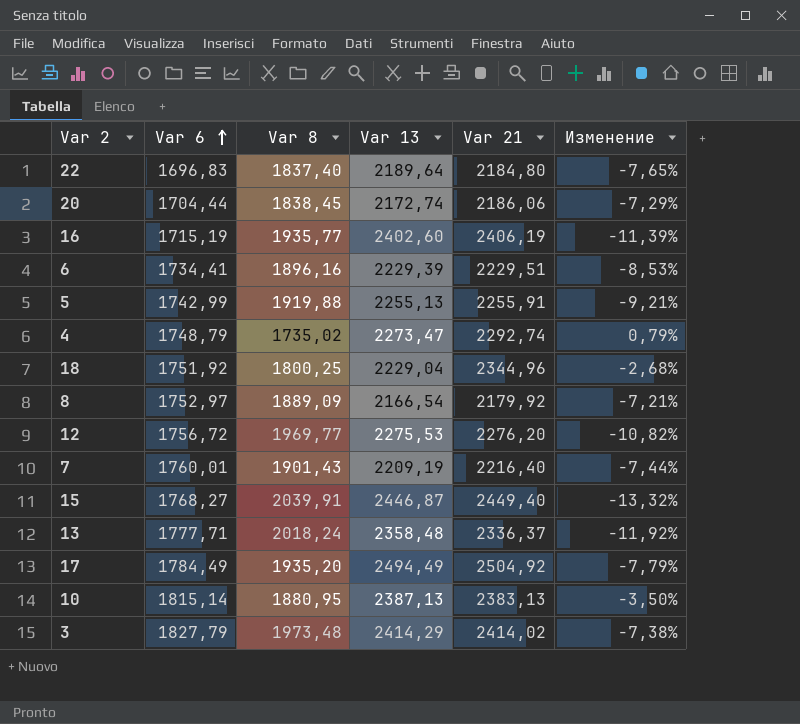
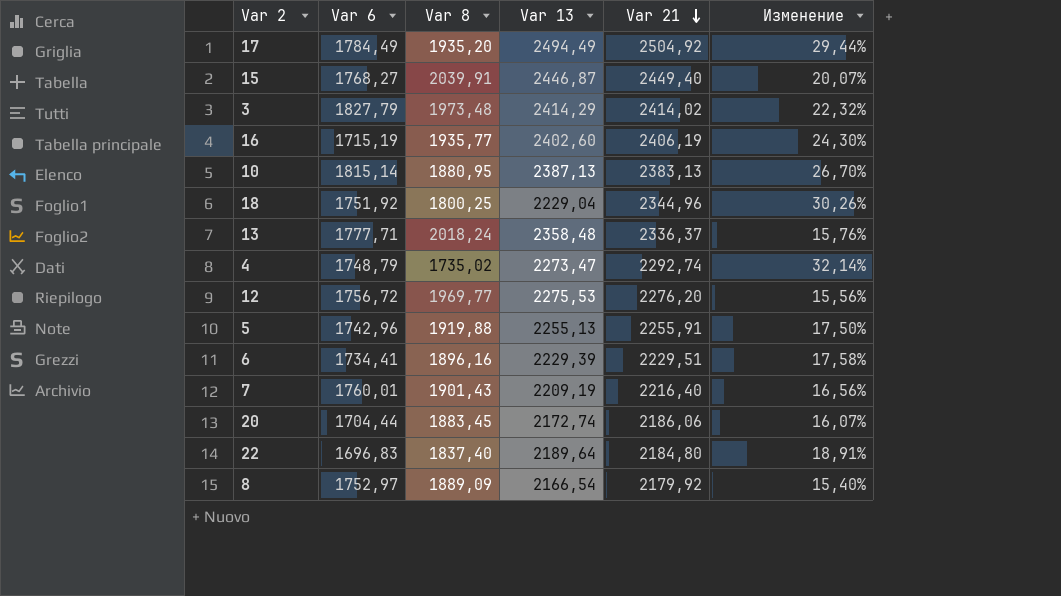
row order: Var 6 ascending -> Var 21 descending
column Изменение | formula: ([Var 6] - [Var 8]) / [Var 8] -> ([Var 21] - [Var 8]) / [Var 8]
5 | Var 6: 1742,99 -> 1742,96
20 | Var 8: 1838,45 -> 1883,45

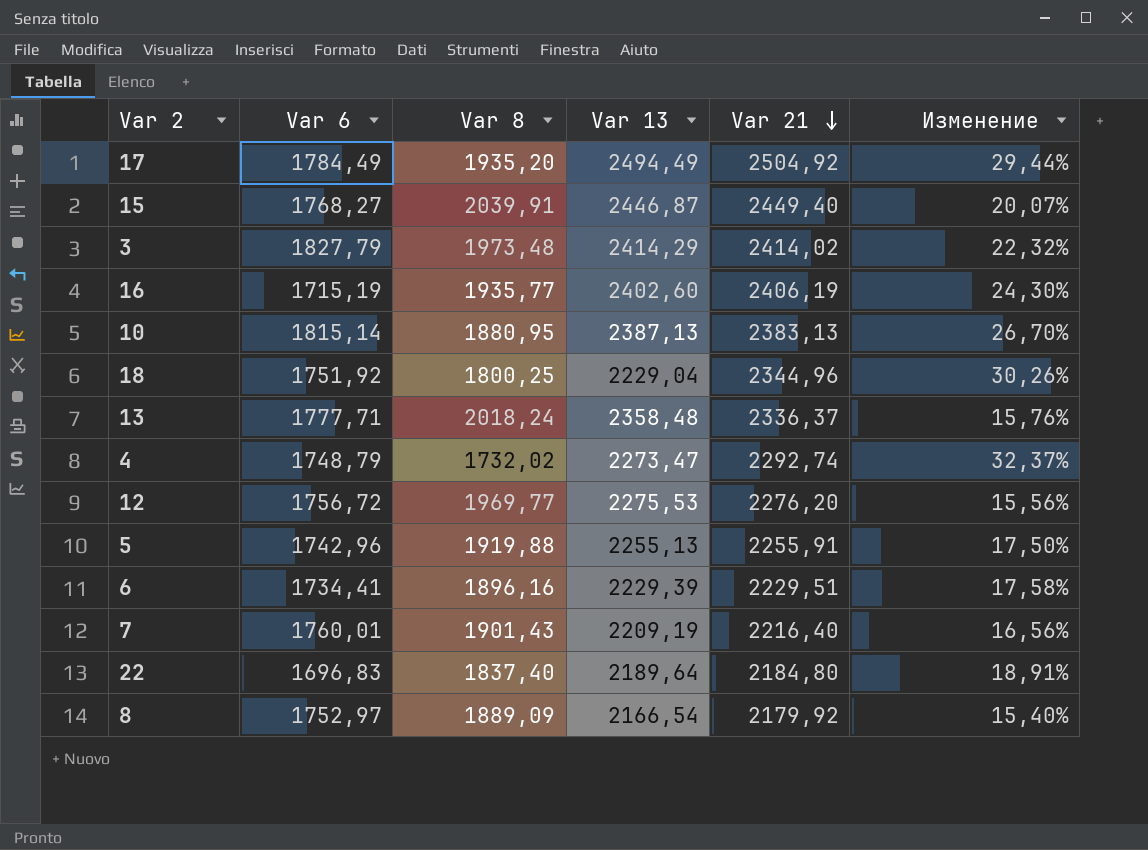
row 20: 1704,44 | 1883,45 | 2172,74 | 2186,06 | 16,07% -> none
4 | Var 8: 1735,02 -> 1732,02
4 | Изменение: 32,14% -> 32,37%

